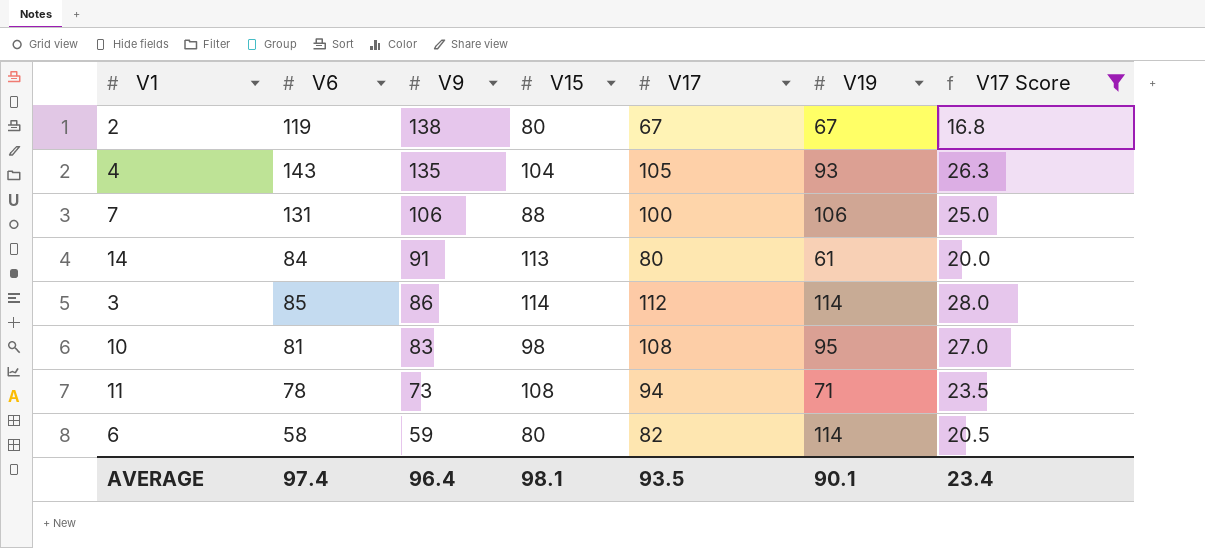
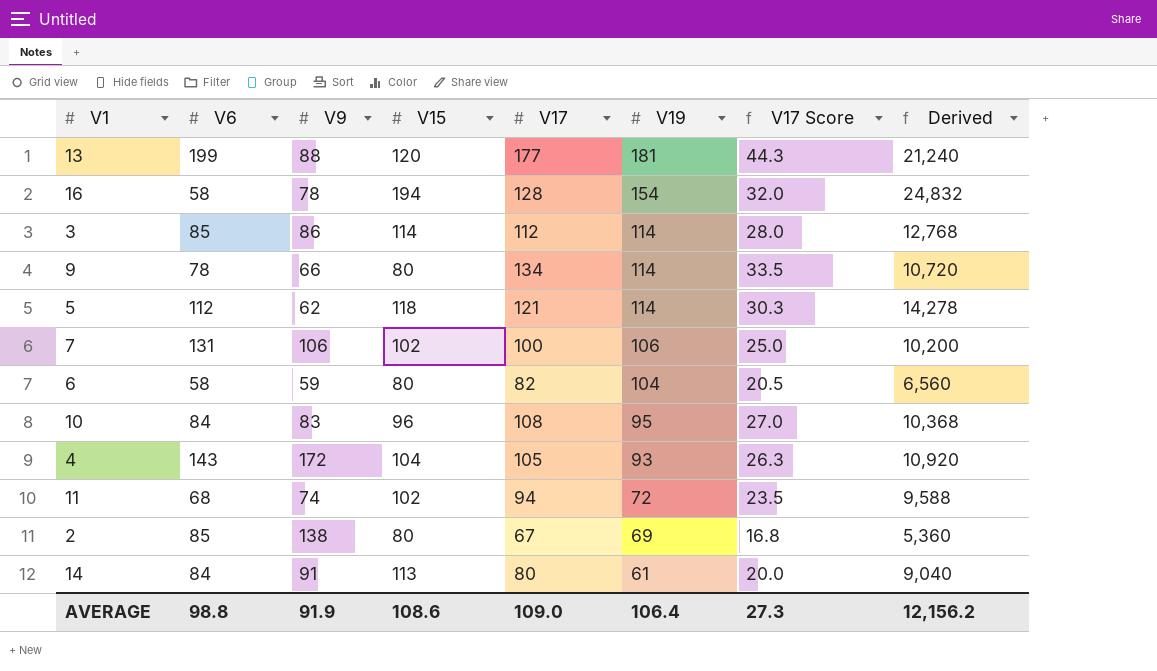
filter: V17 Score <= 28.0 -> none
row order: V9 descending -> V19 descending
column Derived | formula: none -> [V15] * [V17]
7 | V15: 88 -> 102
6 | V19: 114 -> 104
10 | V6: 81 -> 84
10 | V15: 98 -> 96
4 | V9: 135 -> 172
11 | V6: 78 -> 68
11 | V9: 73 -> 74
11 | V15: 108 -> 102
11 | V19: 71 -> 72
2 | V6: 119 -> 85
2 | V19: 67 -> 69
AVERAGE | V6: 97.4 -> 98.8
AVERAGE | V9: 96.4 -> 91.9
AVERAGE | V15: 98.1 -> 108.6
AVERAGE | V17: 93.5 -> 109.0
AVERAGE | V19: 90.1 -> 106.4
AVERAGE | V17 Score: 23.4 -> 27.3

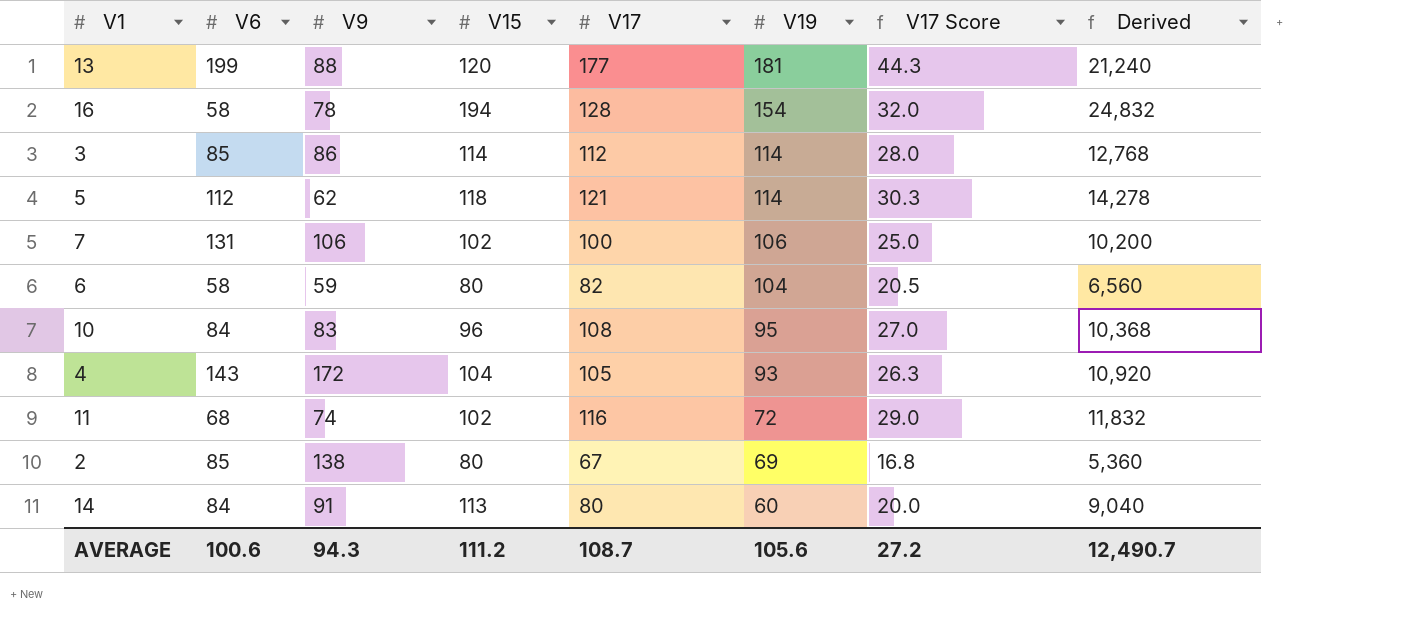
row 9: 78 | 66 | 80 | 134 | 114 | 33.5 | 10,720 -> none
11 | V17: 94 -> 116
11 | V17 Score: 23.5 -> 29.0
11 | Derived: 9,588 -> 11,832
14 | V19: 61 -> 60
AVERAGE | V6: 98.8 -> 100.6
AVERAGE | V9: 91.9 -> 94.3
AVERAGE | V15: 108.6 -> 111.2
AVERAGE | V17: 109.0 -> 108.7
AVERAGE | V19: 106.4 -> 105.6
AVERAGE | V17 Score: 27.3 -> 27.2
AVERAGE | Derived: 12,156.2 -> 12,490.7

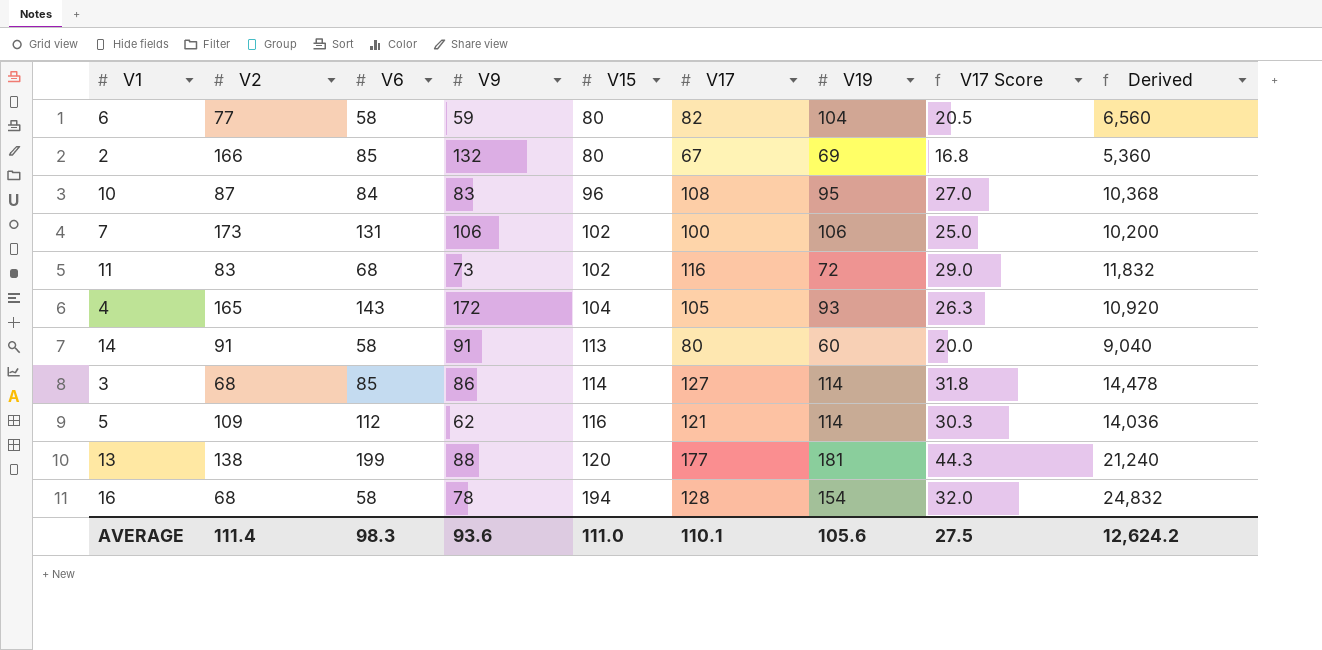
row order: V19 descending -> V15 ascending
column V2 | position: none -> 2
2 | V9: 138 -> 132
11 | V9: 74 -> 73
14 | V6: 84 -> 58
3 | V17: 112 -> 127
3 | V17 Score: 28.0 -> 31.8
3 | Derived: 12,768 -> 14,478
5 | V15: 118 -> 116
5 | Derived: 14,278 -> 14,036
AVERAGE | V6: 100.6 -> 98.3
AVERAGE | V9: 94.3 -> 93.6
AVERAGE | V15: 111.2 -> 111.0
AVERAGE | V17: 108.7 -> 110.1
AVERAGE | V17 Score: 27.2 -> 27.5
AVERAGE | Derived: 12,490.7 -> 12,624.2

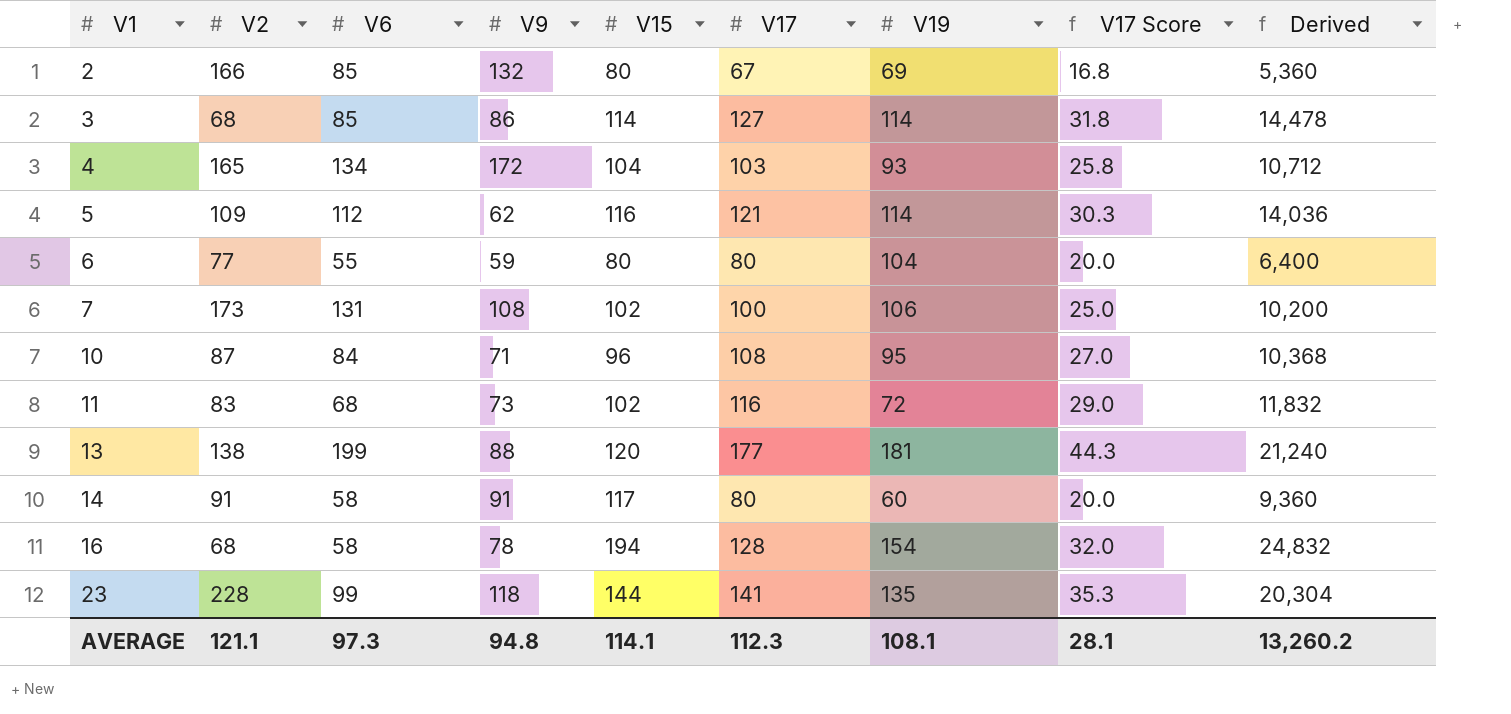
row order: V15 ascending -> V1 ascending
4 | V6: 143 -> 134
4 | V17: 105 -> 103
4 | V17 Score: 26.3 -> 25.8
4 | Derived: 10,920 -> 10,712
6 | V6: 58 -> 55
6 | V17: 82 -> 80
6 | V17 Score: 20.5 -> 20.0
6 | Derived: 6,560 -> 6,400
7 | V9: 106 -> 108
10 | V9: 83 -> 71
14 | V15: 113 -> 117
14 | Derived: 9,040 -> 9,360
row 23: none -> 228 | 99 | 118 | 144 | 141 | 135 | 35.3 | 20,304
AVERAGE | V2: 111.4 -> 121.1
AVERAGE | V6: 98.3 -> 97.3
AVERAGE | V9: 93.6 -> 94.8
AVERAGE | V15: 111.0 -> 114.1
AVERAGE | V17: 110.1 -> 112.3
AVERAGE | V19: 105.6 -> 108.1
AVERAGE | V17 Score: 27.5 -> 28.1
AVERAGE | Derived: 12,624.2 -> 13,260.2

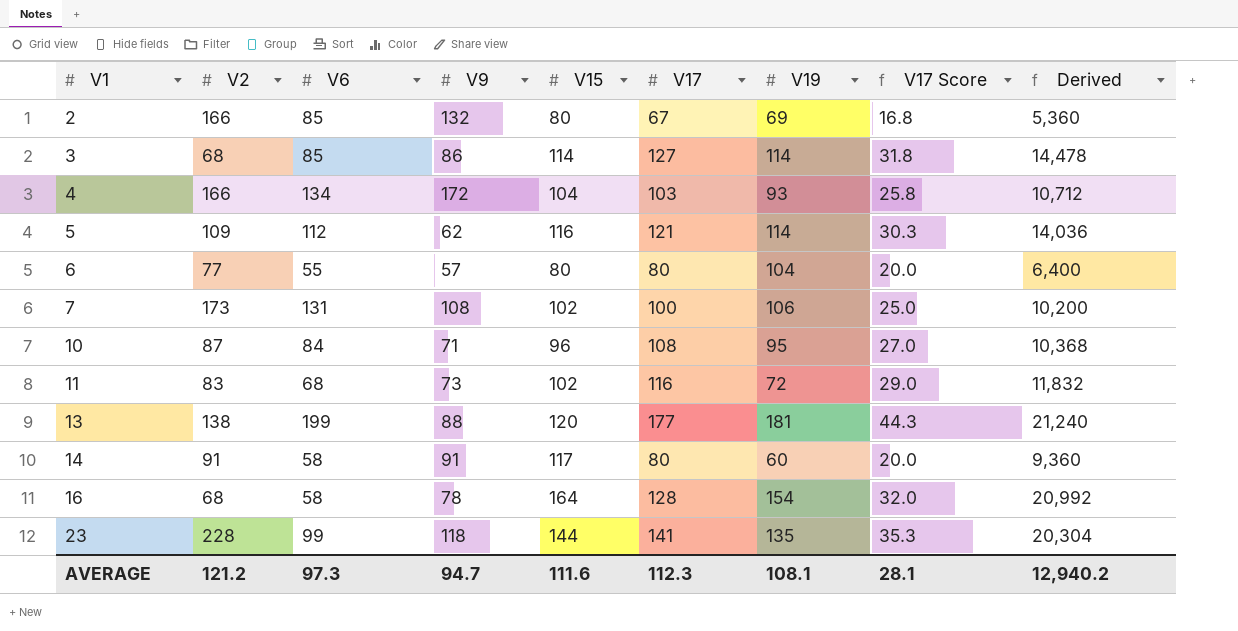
4 | V2: 165 -> 166
6 | V9: 59 -> 57
16 | V15: 194 -> 164
16 | Derived: 24,832 -> 20,992
AVERAGE | V2: 121.1 -> 121.2
AVERAGE | V9: 94.8 -> 94.7
AVERAGE | V15: 114.1 -> 111.6
AVERAGE | Derived: 13,260.2 -> 12,940.2

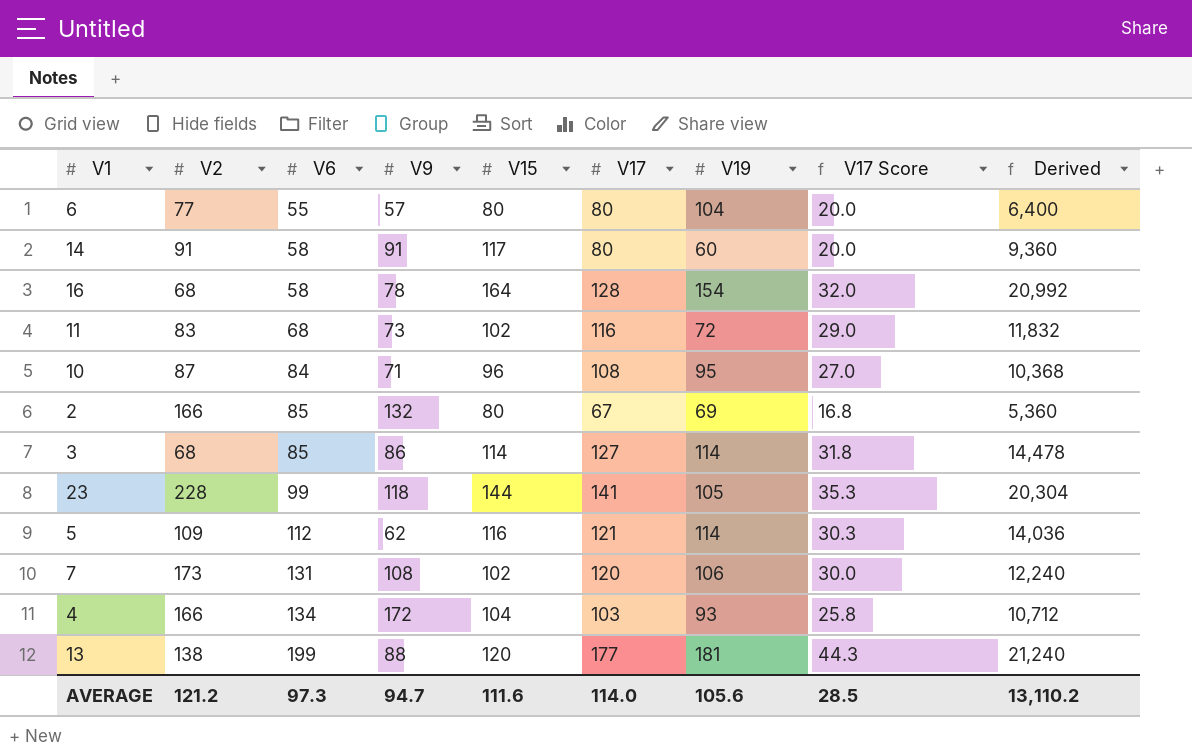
row order: V1 ascending -> V6 ascending
23 | V19: 135 -> 105
7 | V17: 100 -> 120
7 | V17 Score: 25.0 -> 30.0
7 | Derived: 10,200 -> 12,240
AVERAGE | V17: 112.3 -> 114.0
AVERAGE | V19: 108.1 -> 105.6
AVERAGE | V17 Score: 28.1 -> 28.5
AVERAGE | Derived: 12,940.2 -> 13,110.2

